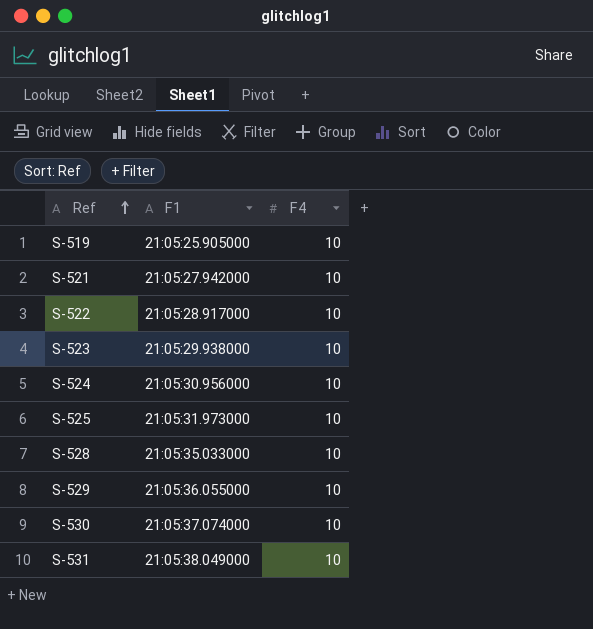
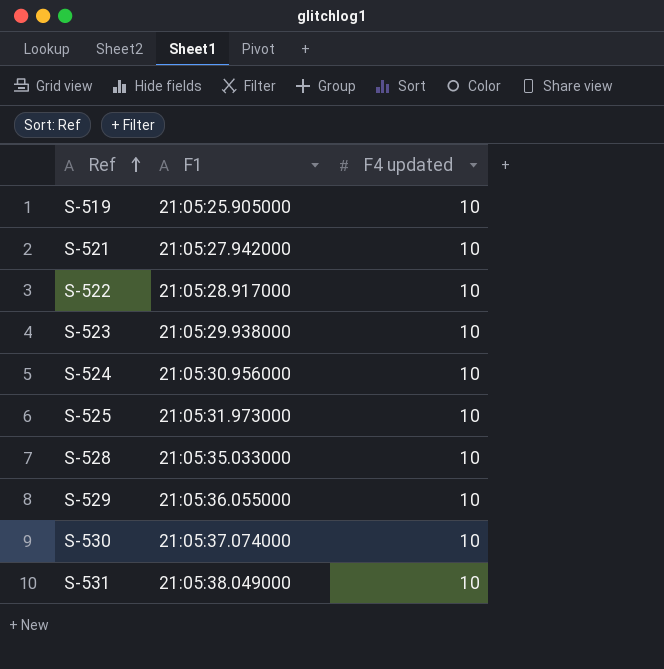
column name: F4 -> F4 updated

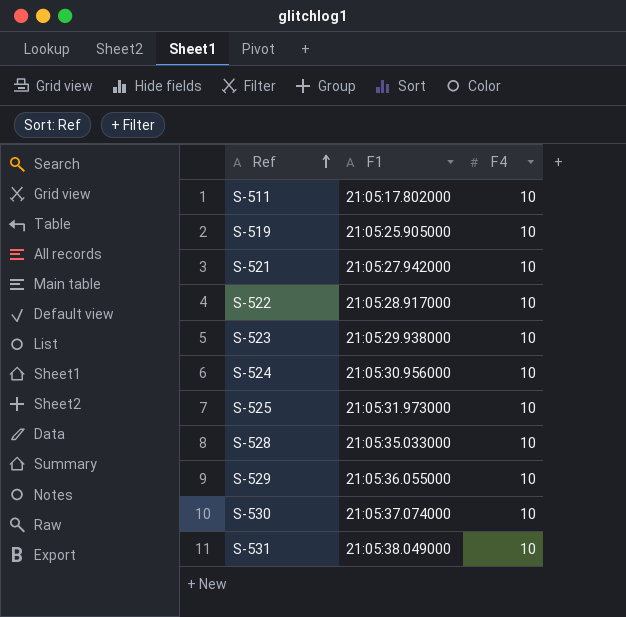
column name: F4 updated -> F4
row S-511: none -> 21:05:17.802000 | 10

